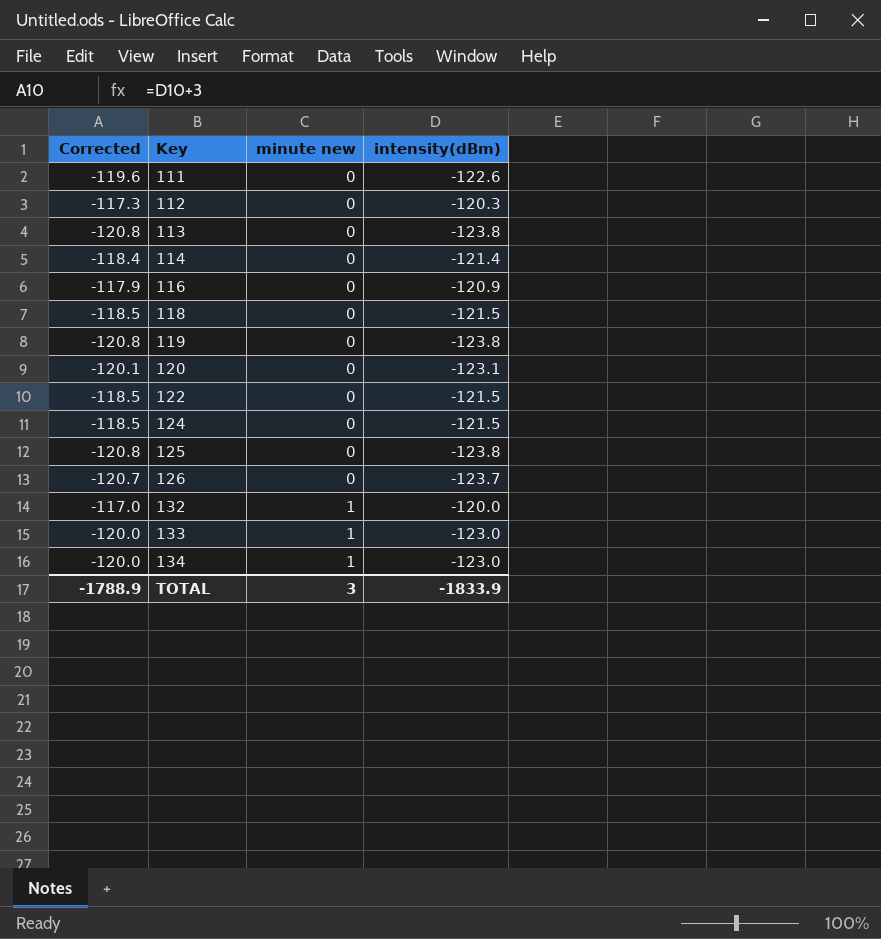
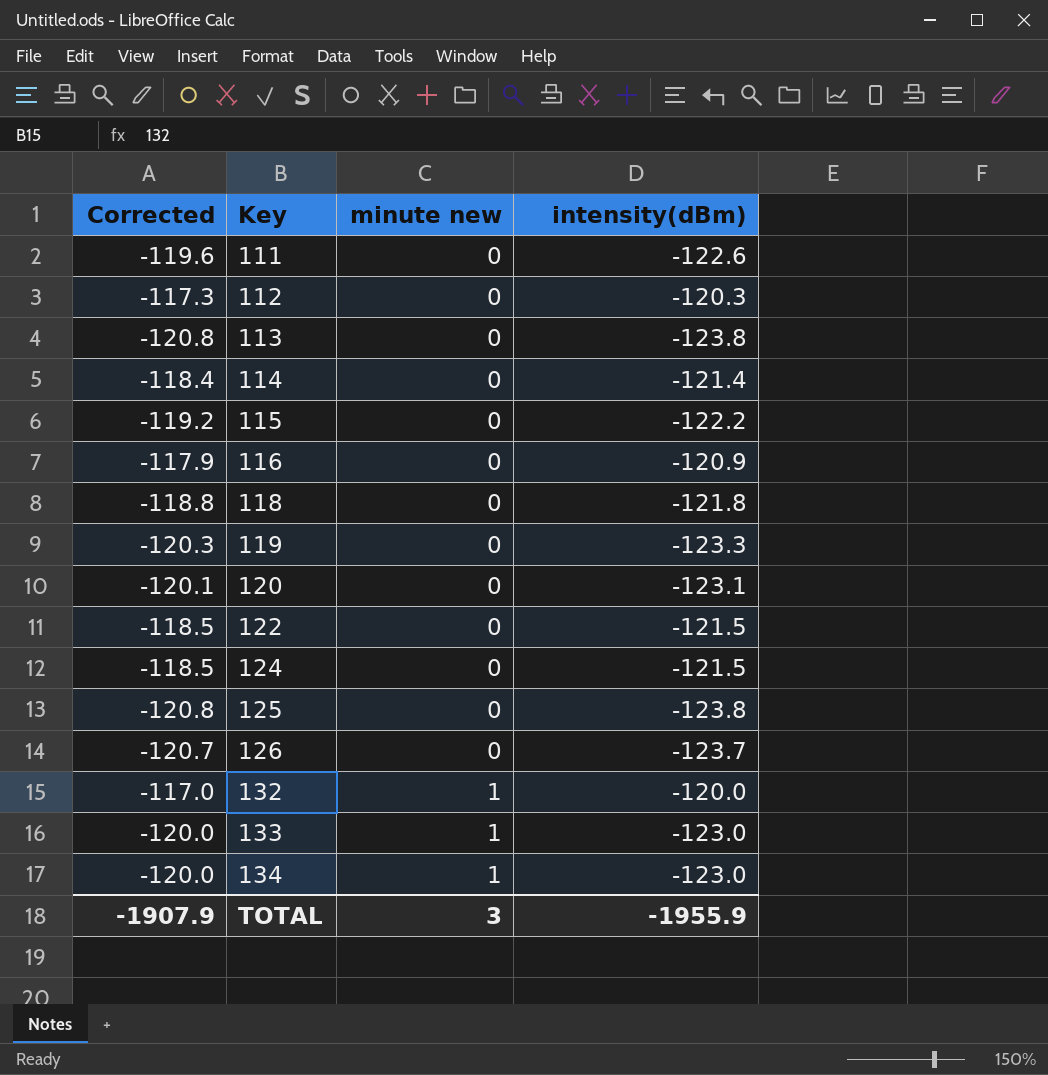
row 115: none -> -119.2 | 0 | -122.2
118 | Corrected: -118.5 -> -118.8
118 | intensity(dBm): -121.5 -> -121.8
119 | Corrected: -120.8 -> -120.3
119 | intensity(dBm): -123.8 -> -123.3
TOTAL | Corrected: -1788.9 -> -1907.9
TOTAL | intensity(dBm): -1833.9 -> -1955.9

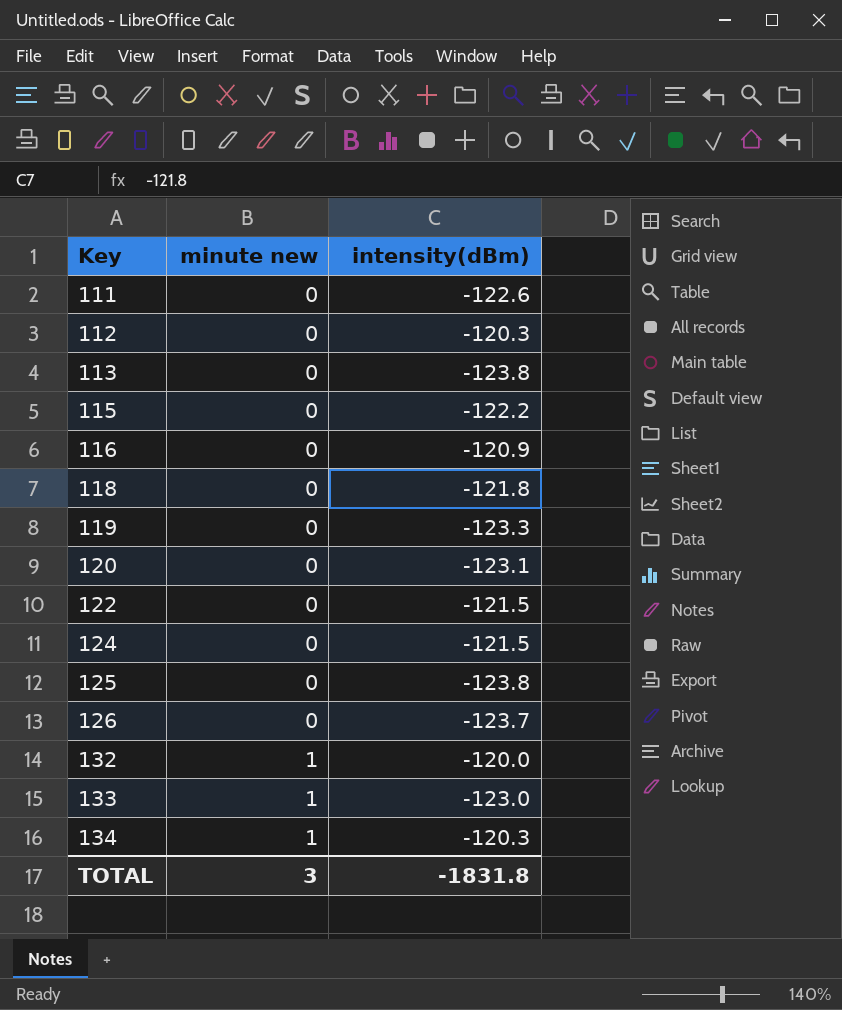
column Corrected | formula: [intensity(dBm)] + 3 -> none
row 114: -118.4 | 0 | -121.4 -> none
134 | intensity(dBm): -123.0 -> -120.3
TOTAL | intensity(dBm): -1955.9 -> -1831.8

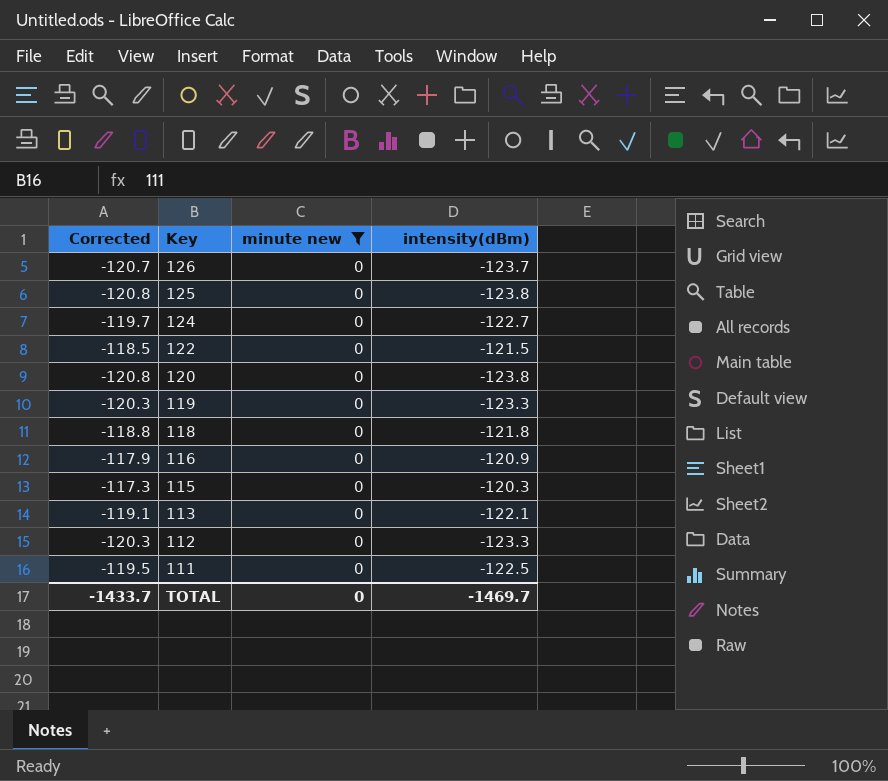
filter: none -> minute new = 0
row order: Key ascending -> Key descending
column Corrected | formula: none -> [intensity(dBm)] + 3
124 | intensity(dBm): -121.5 -> -122.7
120 | intensity(dBm): -123.1 -> -123.8
115 | intensity(dBm): -122.2 -> -120.3
113 | intensity(dBm): -123.8 -> -122.1
112 | intensity(dBm): -120.3 -> -123.3
111 | intensity(dBm): -122.6 -> -122.5
TOTAL | minute new: 3 -> 0
TOTAL | intensity(dBm): -1831.8 -> -1469.7

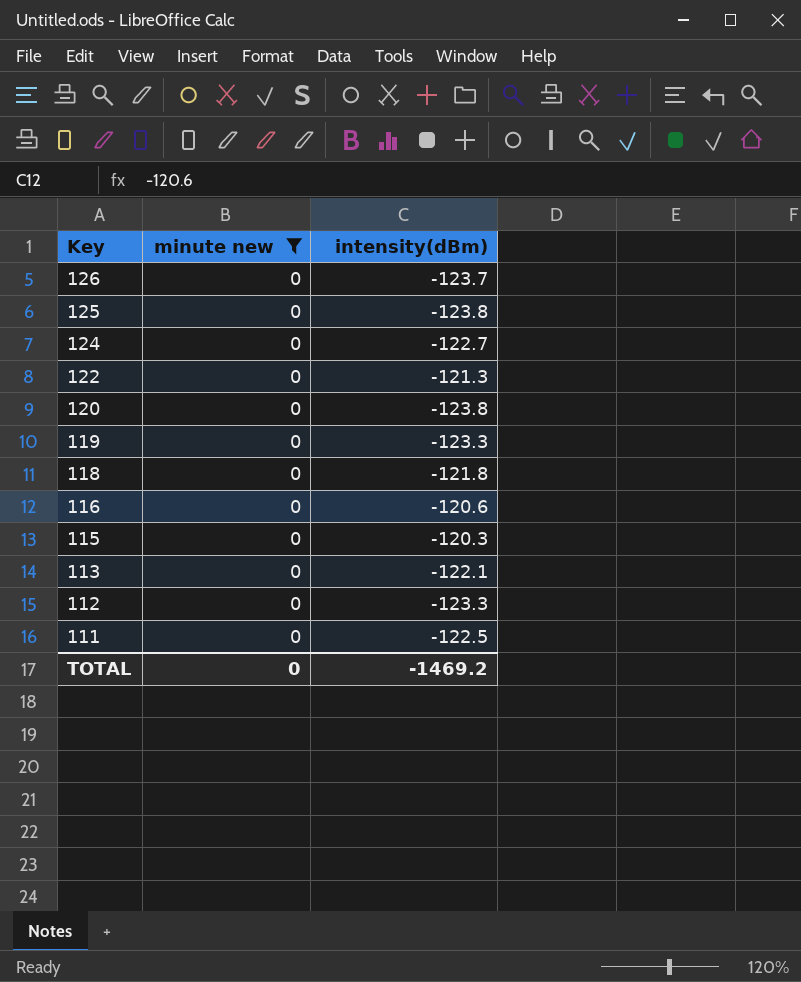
column Corrected | formula: [intensity(dBm)] + 3 -> none
122 | intensity(dBm): -121.5 -> -121.3
116 | intensity(dBm): -120.9 -> -120.6
TOTAL | intensity(dBm): -1469.7 -> -1469.2

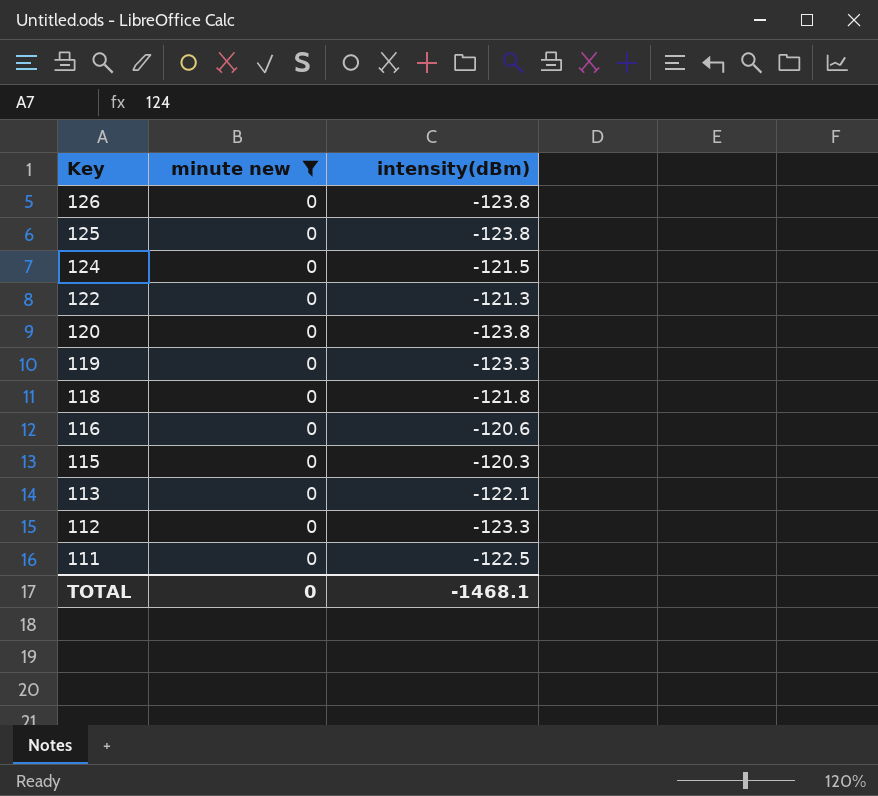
126 | intensity(dBm): -123.7 -> -123.8
124 | intensity(dBm): -122.7 -> -121.5
TOTAL | intensity(dBm): -1469.2 -> -1468.1

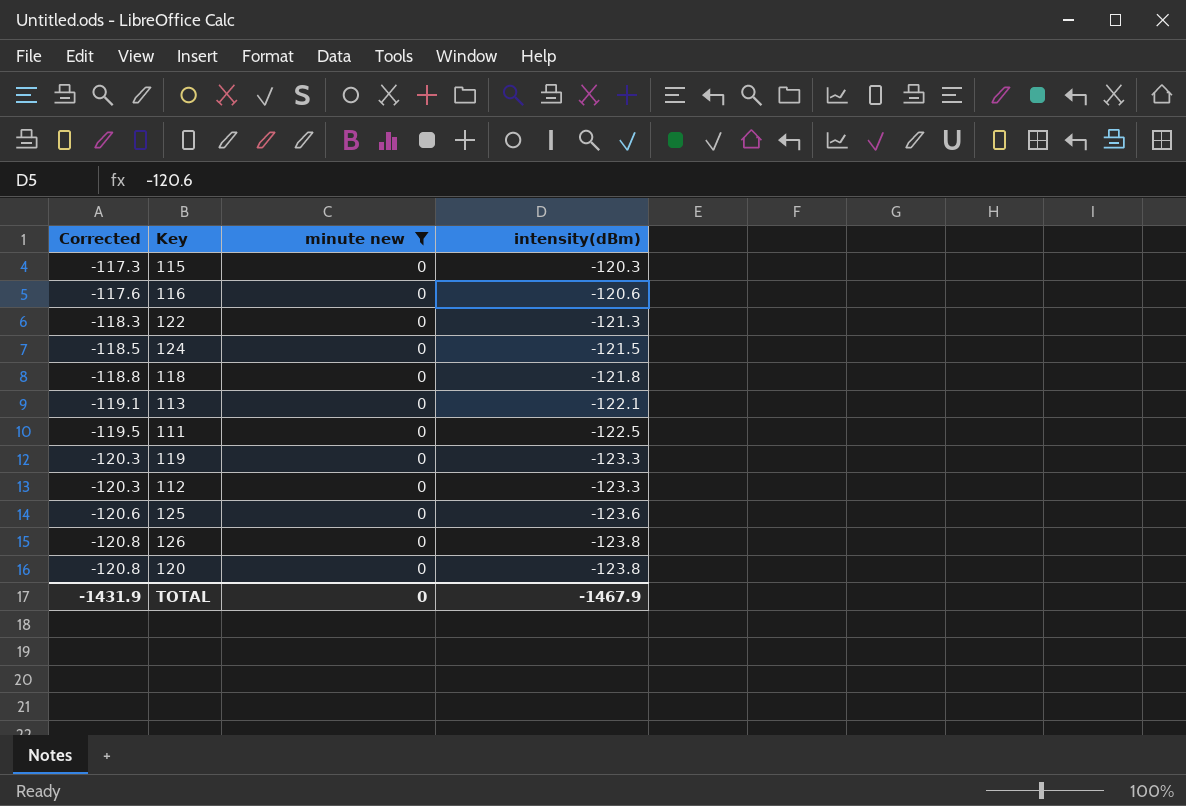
row order: Key descending -> Corrected descending
column Corrected | formula: none -> [intensity(dBm)] + 3
125 | intensity(dBm): -123.8 -> -123.6
TOTAL | intensity(dBm): -1468.1 -> -1467.9

